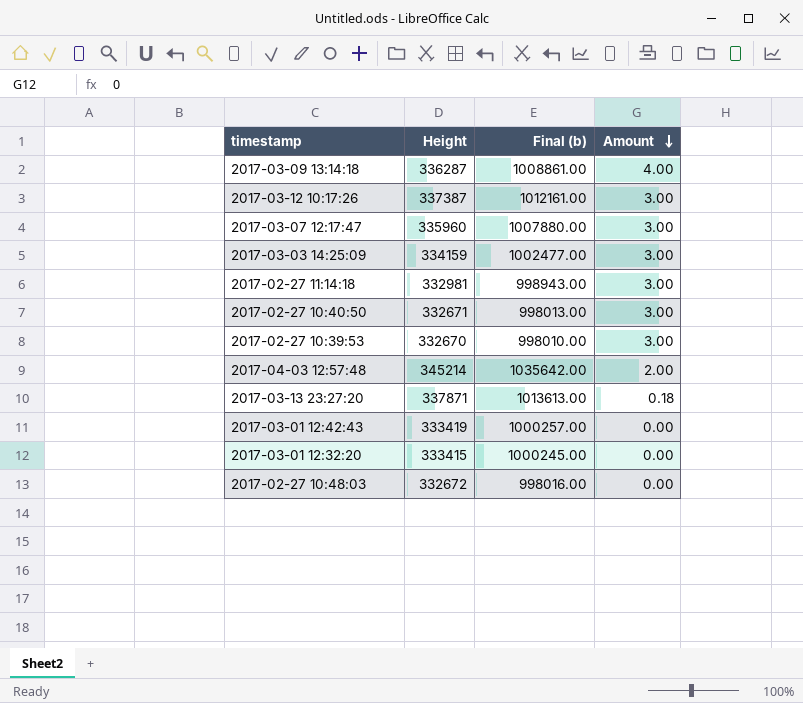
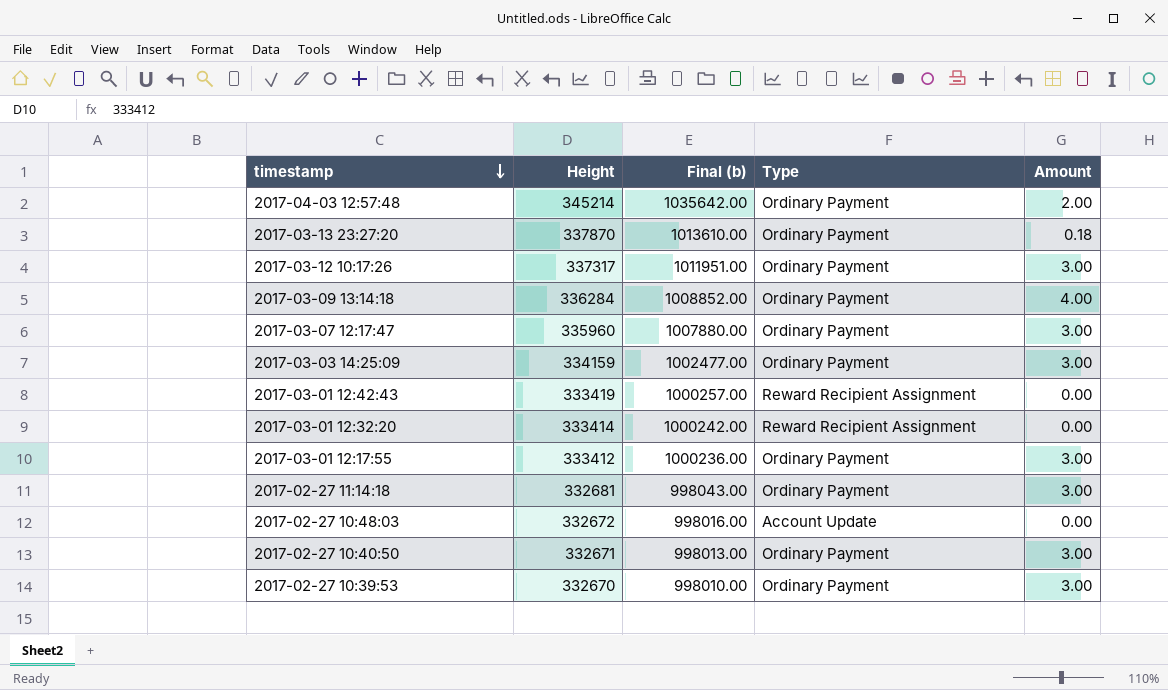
row order: Amount descending -> timestamp descending
column Type | position: none -> 4
2017-03-13 23:27:20 | Height: 337871 -> 337870
2017-03-13 23:27:20 | Final (b): 1013613.00 -> 1013610.00
2017-03-12 10:17:26 | Height: 337387 -> 337317
2017-03-12 10:17:26 | Final (b): 1012161.00 -> 1011951.00
2017-03-09 13:14:18 | Height: 336287 -> 336284
2017-03-09 13:14:18 | Final (b): 1008861.00 -> 1008852.00
2017-03-01 12:32:20 | Height: 333415 -> 333414
2017-03-01 12:32:20 | Final (b): 1000245.00 -> 1000242.00
row 2017-03-01 12:17:55: none -> 333412 | 1000236.00 | Ordinary Payment | 3.00
2017-02-27 11:14:18 | Height: 332981 -> 332681
2017-02-27 11:14:18 | Final (b): 998943.00 -> 998043.00

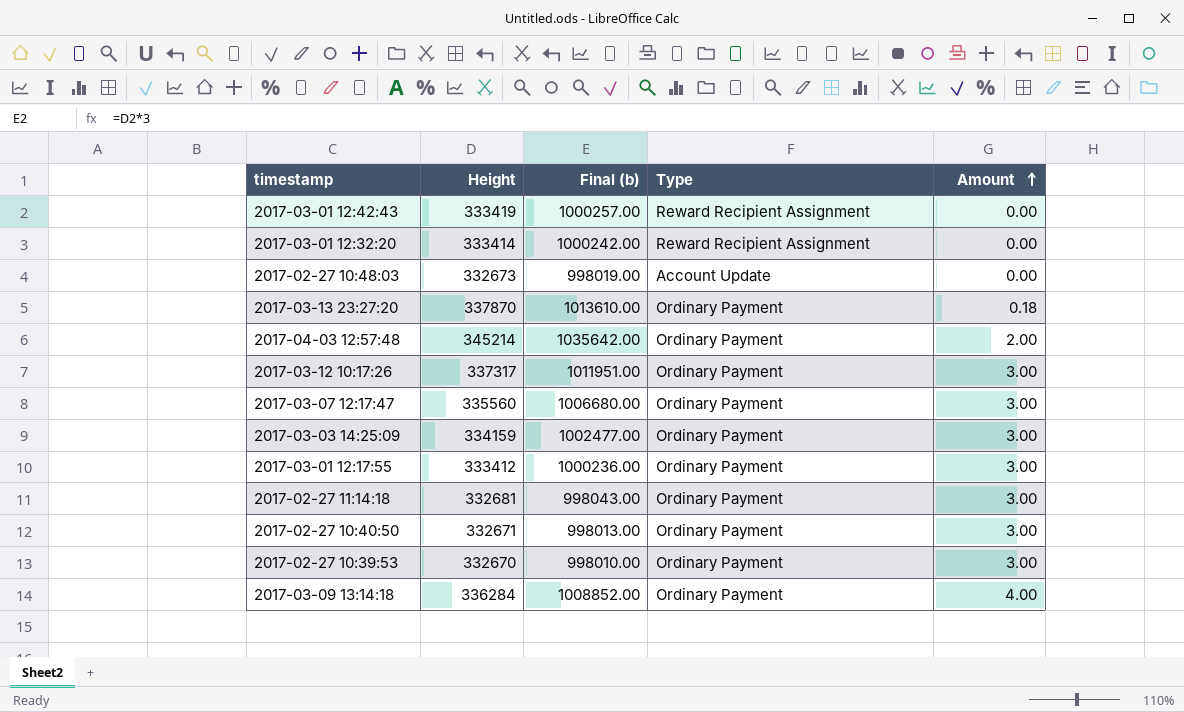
row order: timestamp descending -> Amount ascending
2017-02-27 10:48:03 | Height: 332672 -> 332673
2017-02-27 10:48:03 | Final (b): 998016.00 -> 998019.00
2017-03-07 12:17:47 | Height: 335960 -> 335560
2017-03-07 12:17:47 | Final (b): 1007880.00 -> 1006680.00

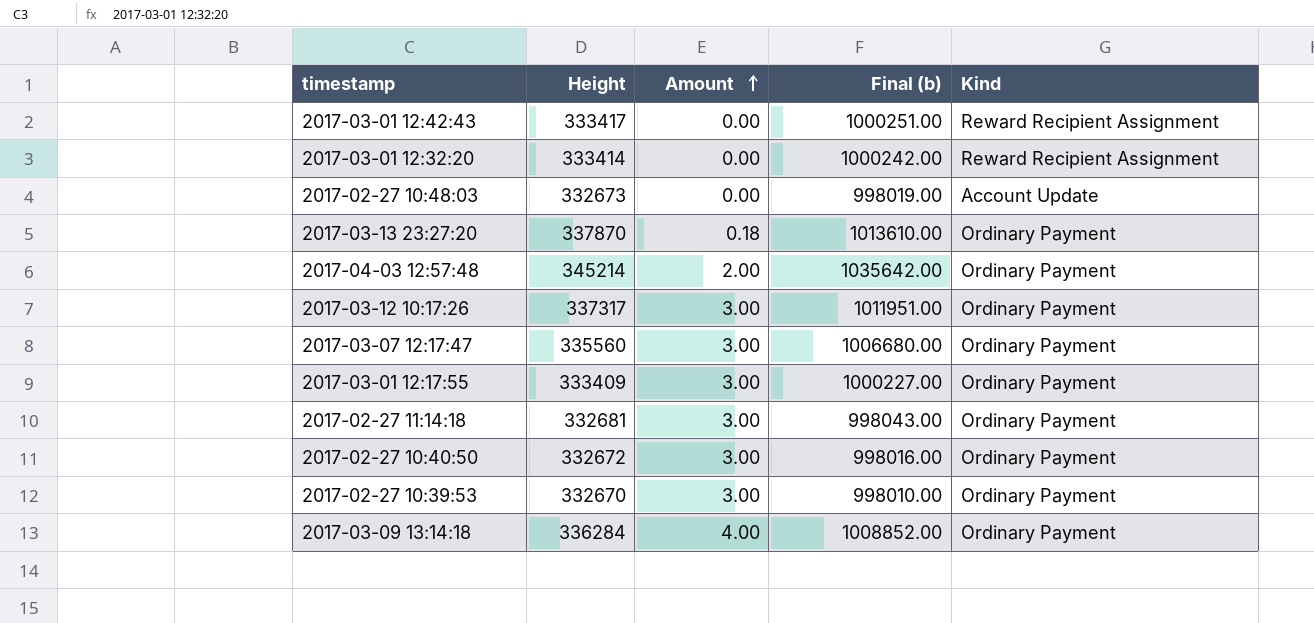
column Amount | position: 5 -> 3
column name: Type -> Kind
row 2017-03-03 14:25:09: 334159 | 1002477.00 | Ordinary Payment | 3.00 -> none
2017-03-01 12:42:43 | Height: 333419 -> 333417
2017-03-01 12:42:43 | Final (b): 1000257.00 -> 1000251.00
2017-03-01 12:17:55 | Height: 333412 -> 333409
2017-03-01 12:17:55 | Final (b): 1000236.00 -> 1000227.00
2017-02-27 10:40:50 | Height: 332671 -> 332672
2017-02-27 10:40:50 | Final (b): 998013.00 -> 998016.00

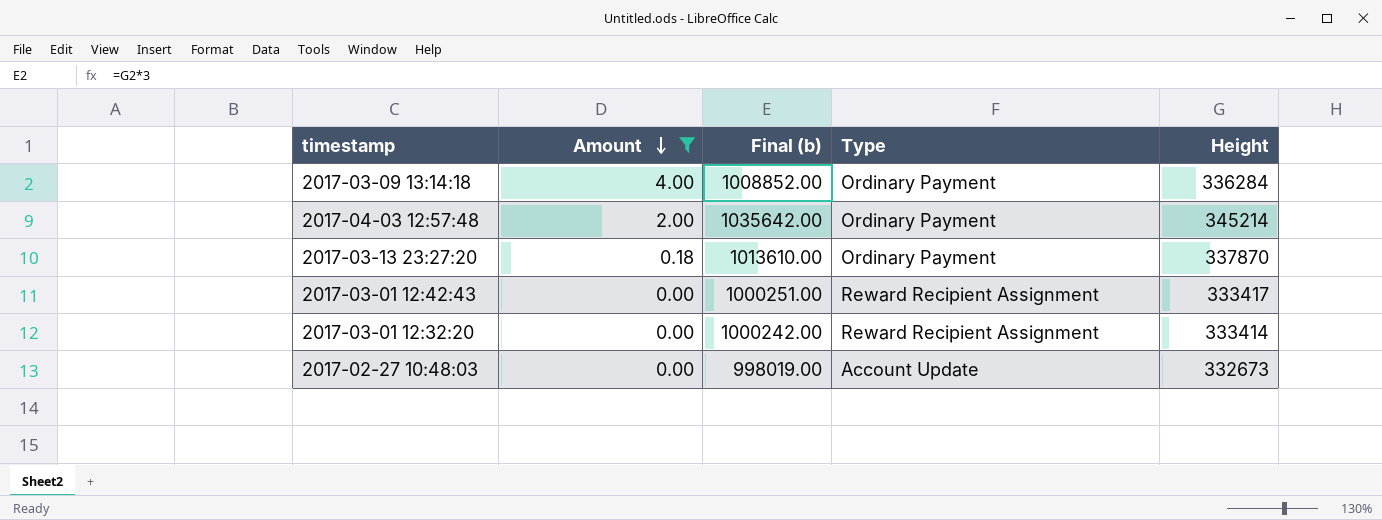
filter: none -> Amount != 3.00
row order: Amount ascending -> Amount descending
column name: Kind -> Type
column Height | position: 2 -> 5

